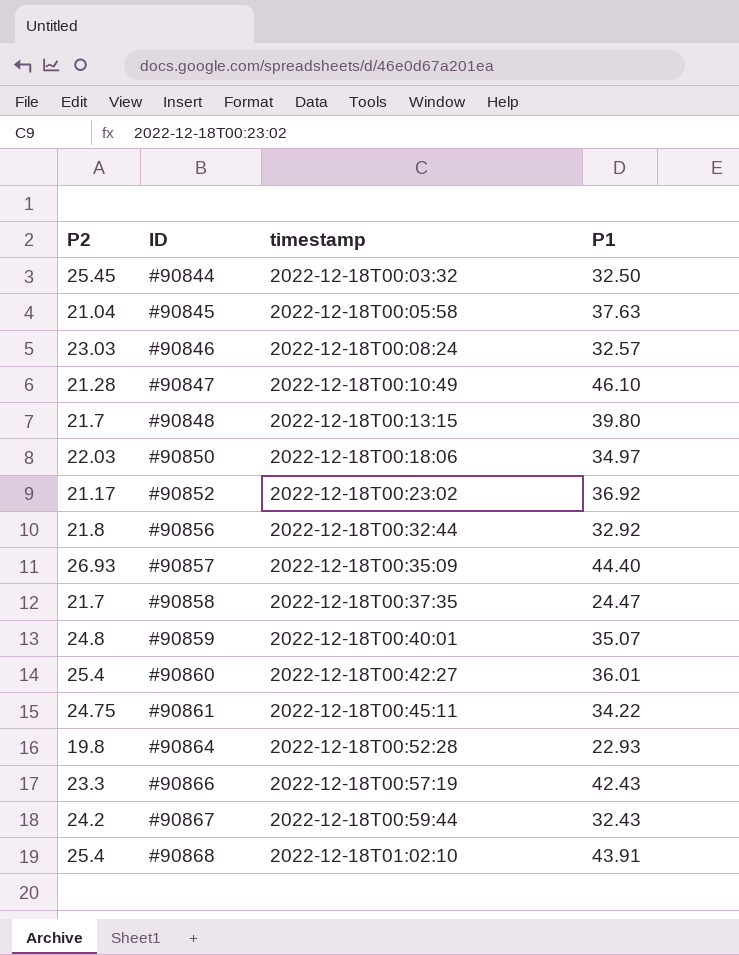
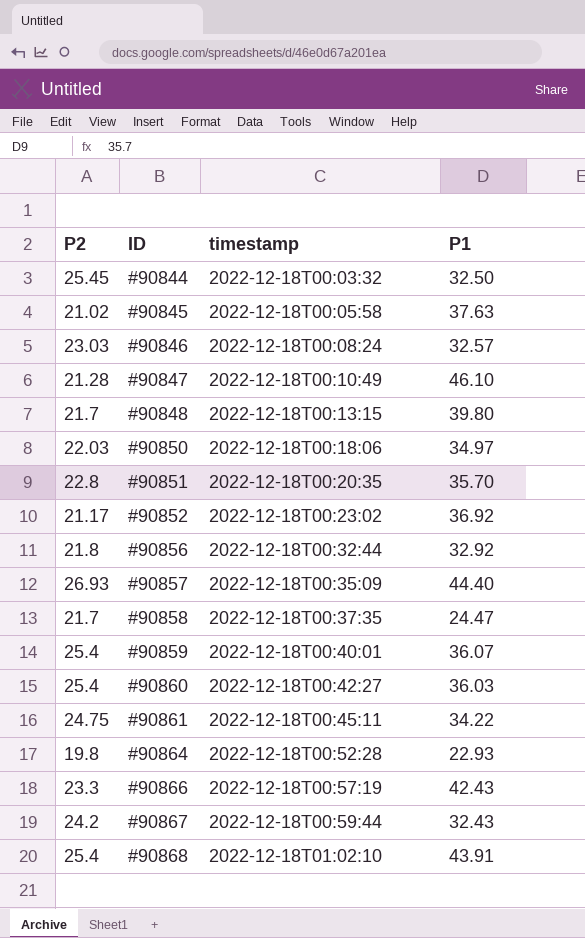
#90845 | P2: 21.04 -> 21.02
row #90851: none -> 22.8 | 2022-12-18T00:20:35 | 35.70
#90859 | P2: 24.8 -> 25.4
#90859 | P1: 35.07 -> 36.07
#90860 | P1: 36.01 -> 36.03

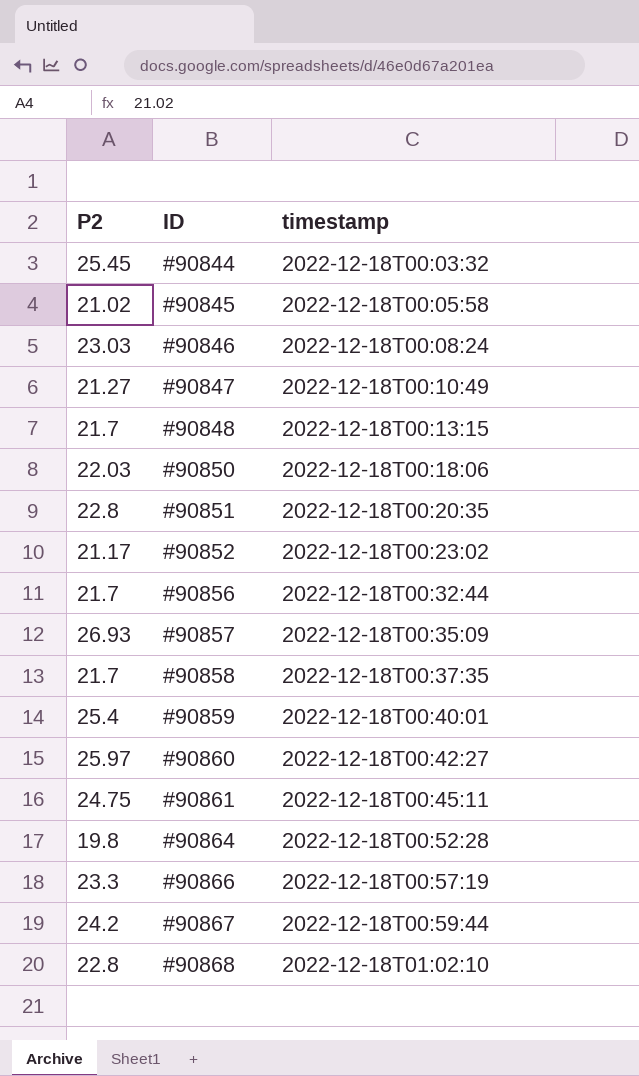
column P1 | position: 4 -> none
#90847 | P2: 21.28 -> 21.27
#90856 | P2: 21.8 -> 21.7
#90860 | P2: 25.4 -> 25.97
#90868 | P2: 25.4 -> 22.8

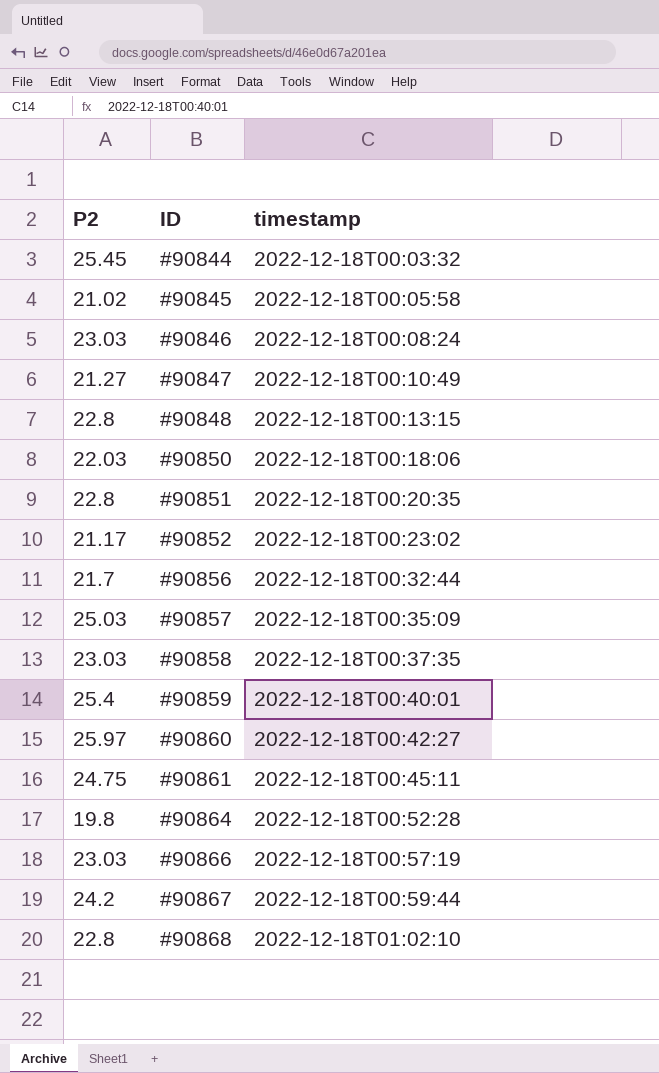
#90848 | P2: 21.7 -> 22.8
#90857 | P2: 26.93 -> 25.03
#90858 | P2: 21.7 -> 23.03
#90866 | P2: 23.3 -> 23.03

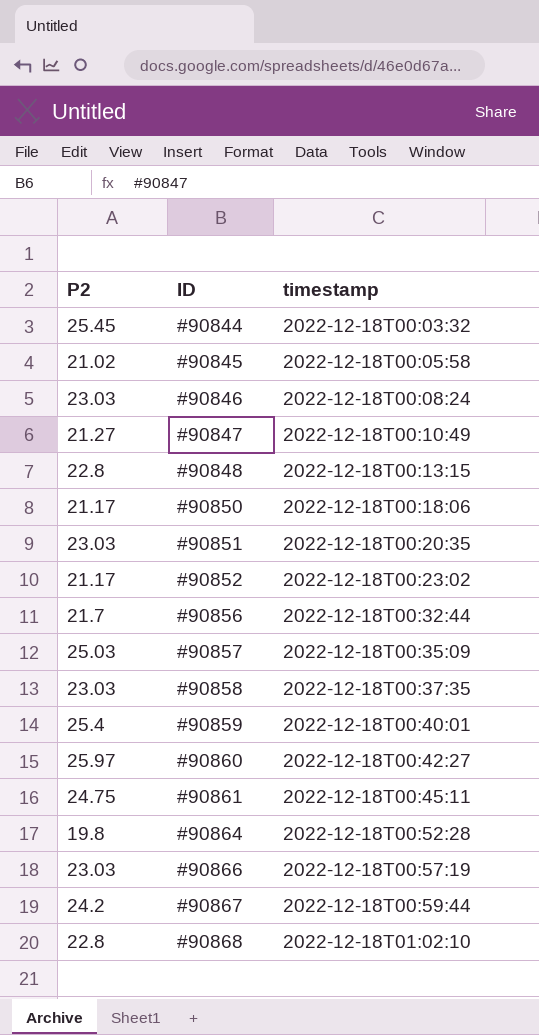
#90850 | P2: 22.03 -> 21.17
#90851 | P2: 22.8 -> 23.03

